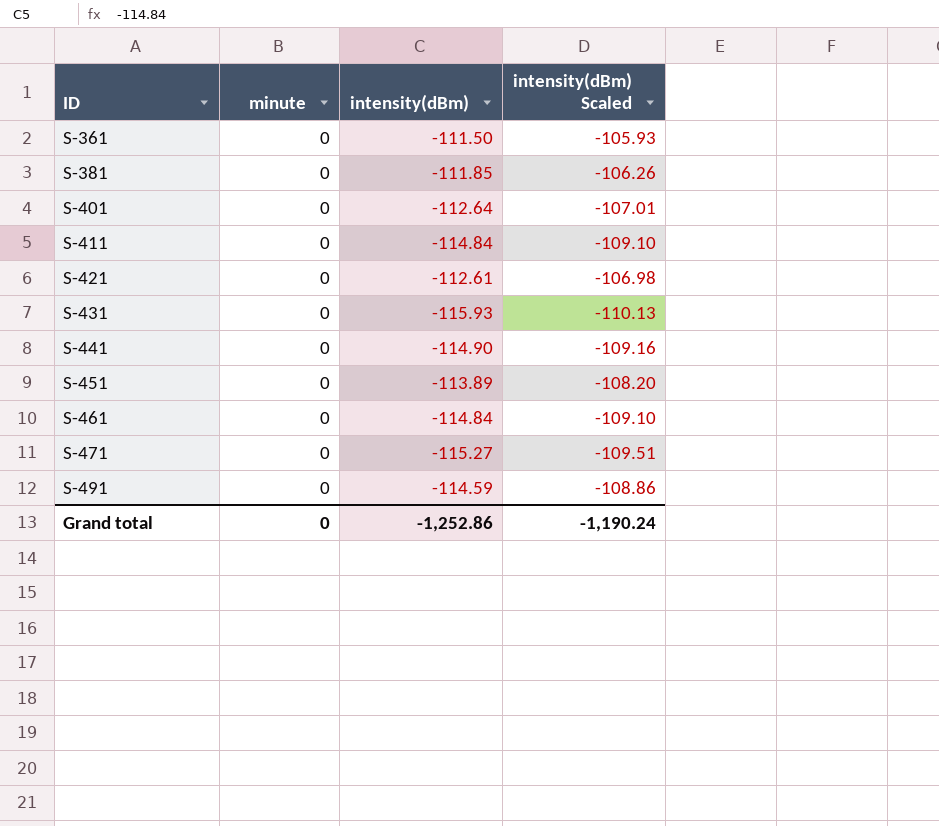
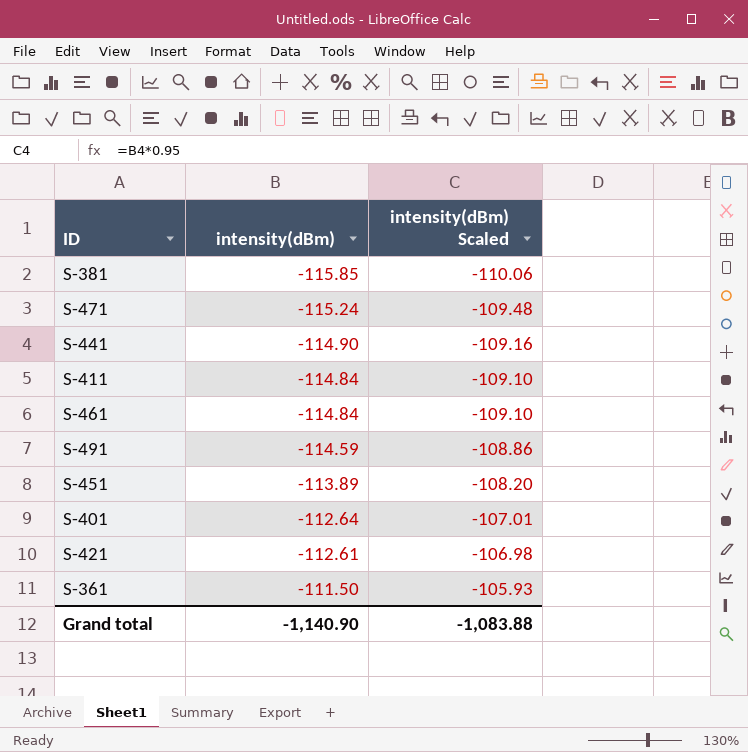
row order: ID ascending -> intensity(dBm) ascending
column minute | position: 2 -> none
row S-431: 0 | -115.93 | -110.13 -> none
S-381 | intensity(dBm): -111.85 -> -115.85
S-381 | intensity(dBm) Scaled: -106.26 -> -110.06
S-471 | intensity(dBm): -115.27 -> -115.24
S-471 | intensity(dBm) Scaled: -109.51 -> -109.48
Grand total | intensity(dBm): -1,252.86 -> -1,140.90
Grand total | intensity(dBm) Scaled: -1,190.24 -> -1,083.88

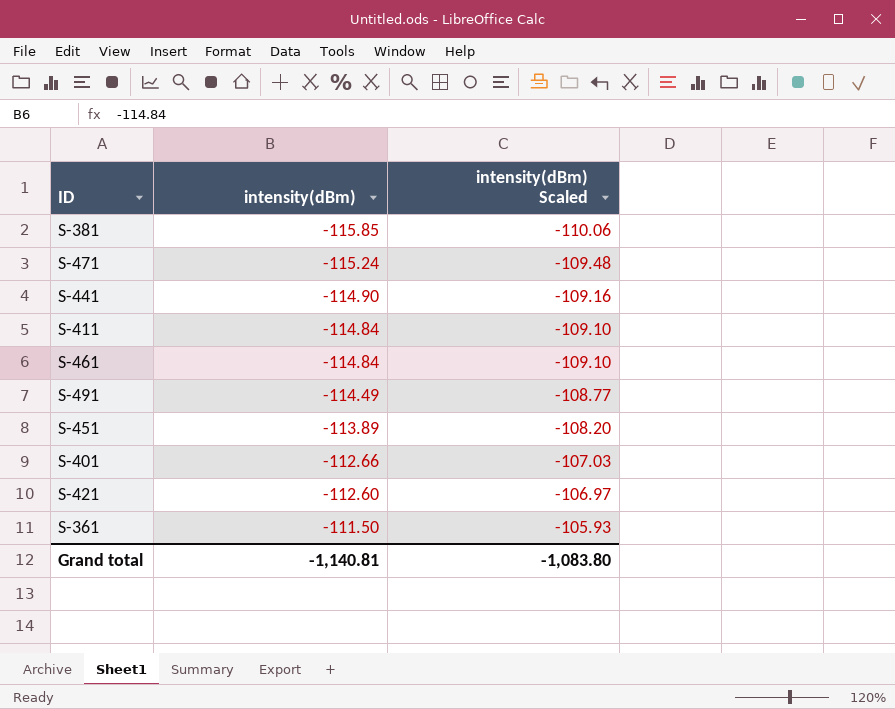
S-491 | intensity(dBm): -114.59 -> -114.49
S-491 | intensity(dBm) Scaled: -108.86 -> -108.77
S-401 | intensity(dBm): -112.64 -> -112.66
S-401 | intensity(dBm) Scaled: -107.01 -> -107.03
S-421 | intensity(dBm): -112.61 -> -112.60
S-421 | intensity(dBm) Scaled: -106.98 -> -106.97
Grand total | intensity(dBm): -1,140.90 -> -1,140.81
Grand total | intensity(dBm) Scaled: -1,083.88 -> -1,083.80

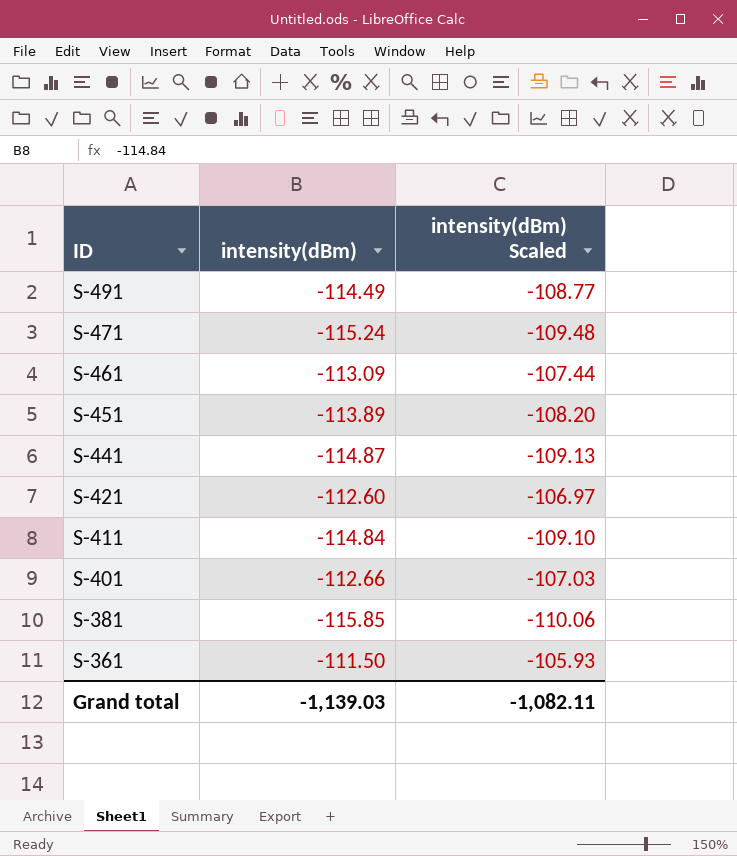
row order: intensity(dBm) ascending -> ID descending
S-461 | intensity(dBm): -114.84 -> -113.09
S-461 | intensity(dBm) Scaled: -109.10 -> -107.44
S-441 | intensity(dBm): -114.90 -> -114.87
S-441 | intensity(dBm) Scaled: -109.16 -> -109.13
Grand total | intensity(dBm): -1,140.81 -> -1,139.03
Grand total | intensity(dBm) Scaled: -1,083.80 -> -1,082.11

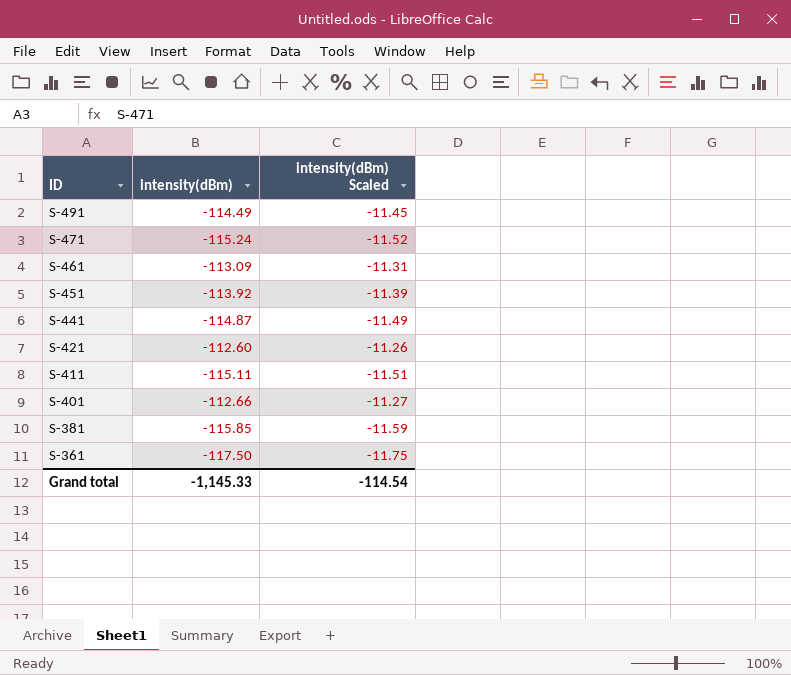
column intensity(dBm) Scaled | formula: [intensity(dBm)] * 0.95 -> [intensity(dBm)] * 0.1
S-451 | intensity(dBm): -113.89 -> -113.92
S-411 | intensity(dBm): -114.84 -> -115.11
S-361 | intensity(dBm): -111.50 -> -117.50
Grand total | intensity(dBm): -1,139.03 -> -1,145.33
Grand total | intensity(dBm) Scaled: -1,082.11 -> -114.54

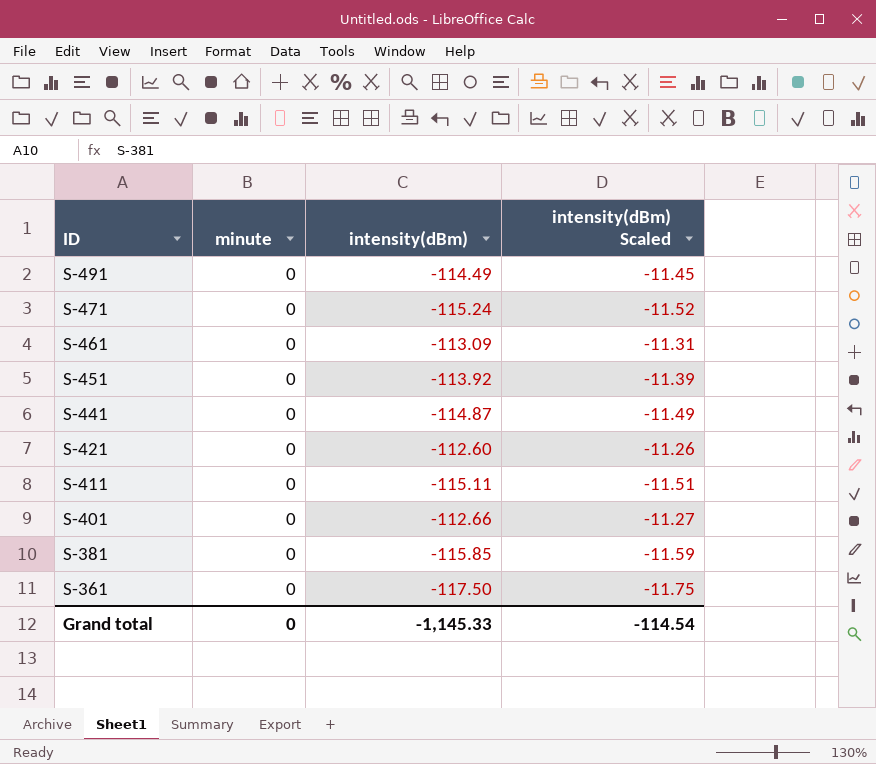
column minute | position: none -> 2

